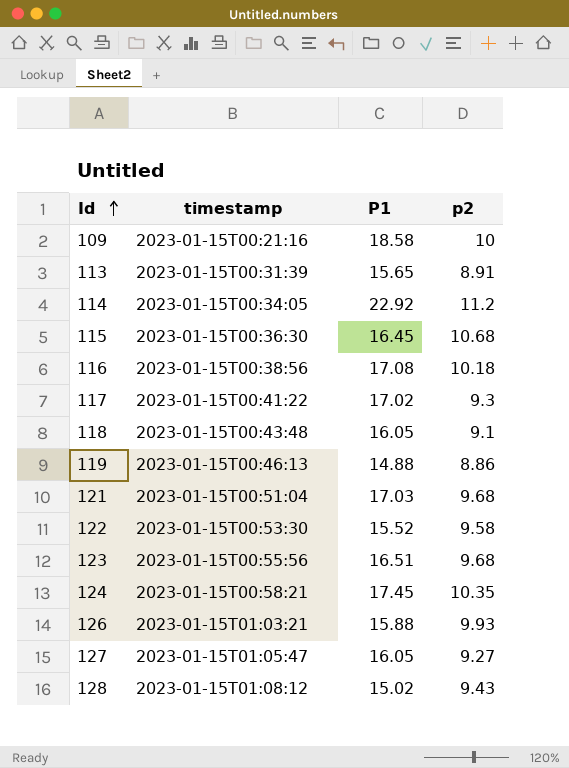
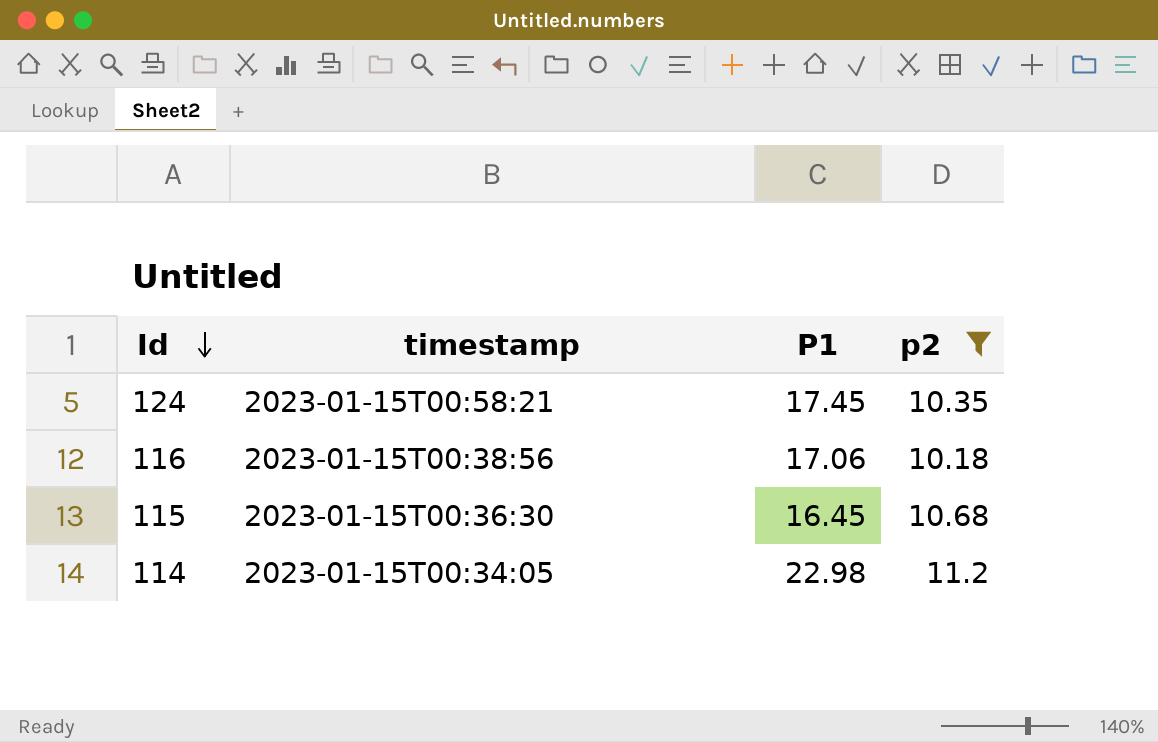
filter: none -> p2 >= 10.18
row order: Id ascending -> Id descending
116 | P1: 17.08 -> 17.06
114 | P1: 22.92 -> 22.98

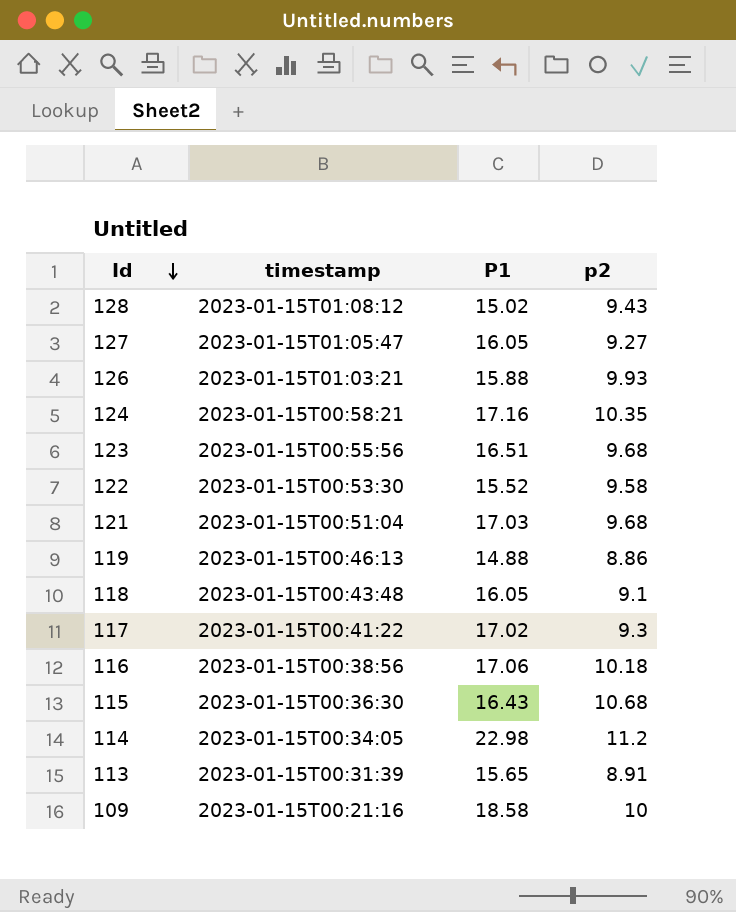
filter: p2 >= 10.18 -> none
124 | P1: 17.45 -> 17.16
115 | P1: 16.45 -> 16.43

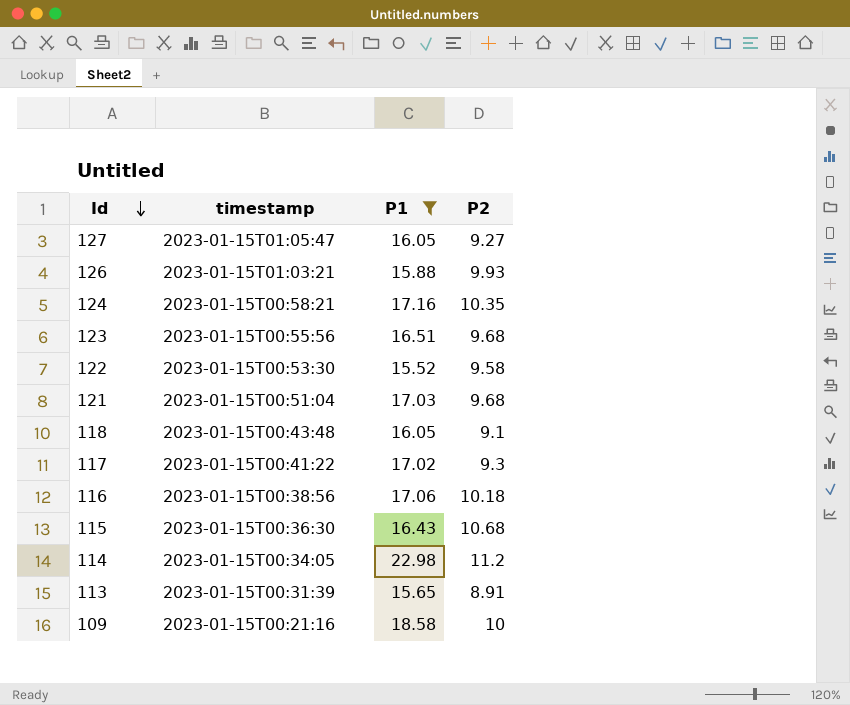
filter: none -> P1 >= 15.52
column name: p2 -> P2

